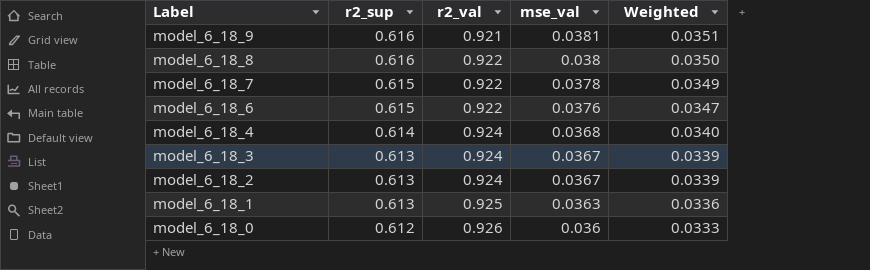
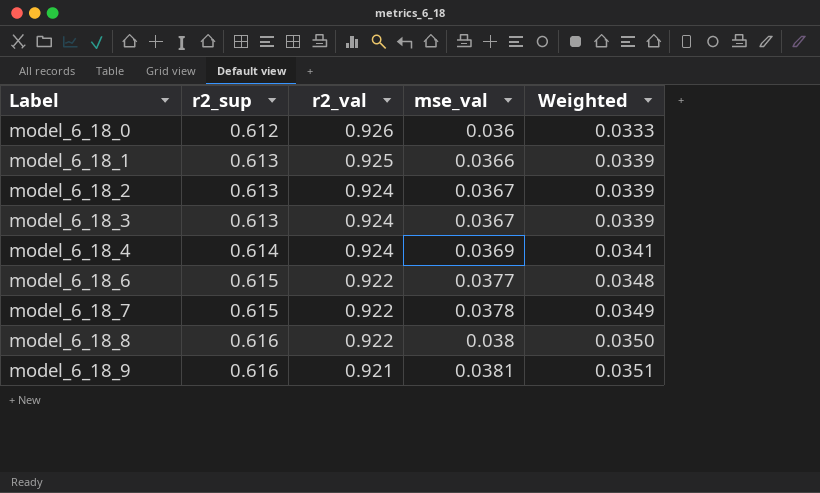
row order: Label descending -> Label ascending
model_6_18_1 | mse_val: 0.0363 -> 0.0366
model_6_18_1 | Weighted: 0.0336 -> 0.0339
model_6_18_4 | mse_val: 0.0368 -> 0.0369
model_6_18_4 | Weighted: 0.0340 -> 0.0341
model_6_18_6 | mse_val: 0.0376 -> 0.0377
model_6_18_6 | Weighted: 0.0347 -> 0.0348

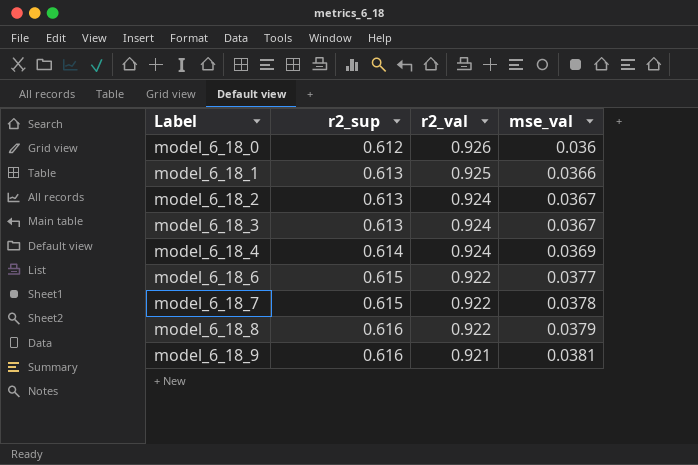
column Weighted | formula: [r2_val] * [mse_val] -> none
model_6_18_8 | mse_val: 0.038 -> 0.0379

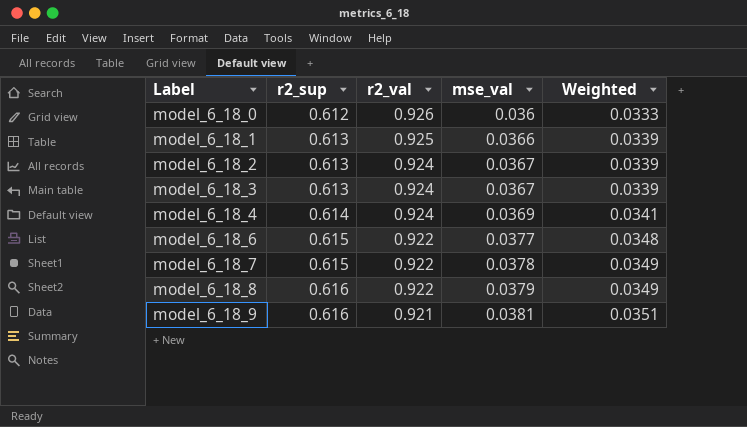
column Weighted | formula: none -> [r2_val] * [mse_val]

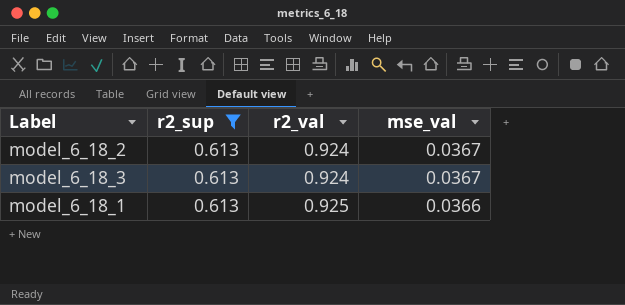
filter: none -> r2_sup = 0.613
row order: Label ascending -> r2_val ascending
column Weighted | formula: [r2_val] * [mse_val] -> none

